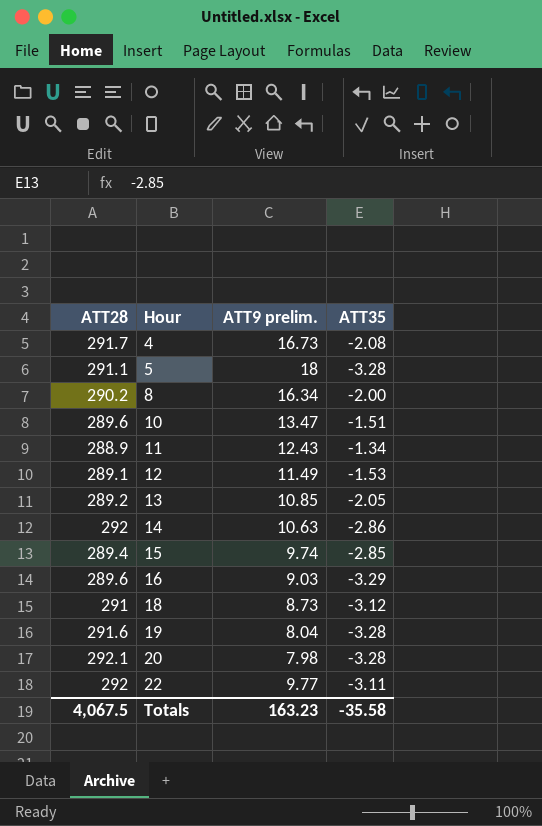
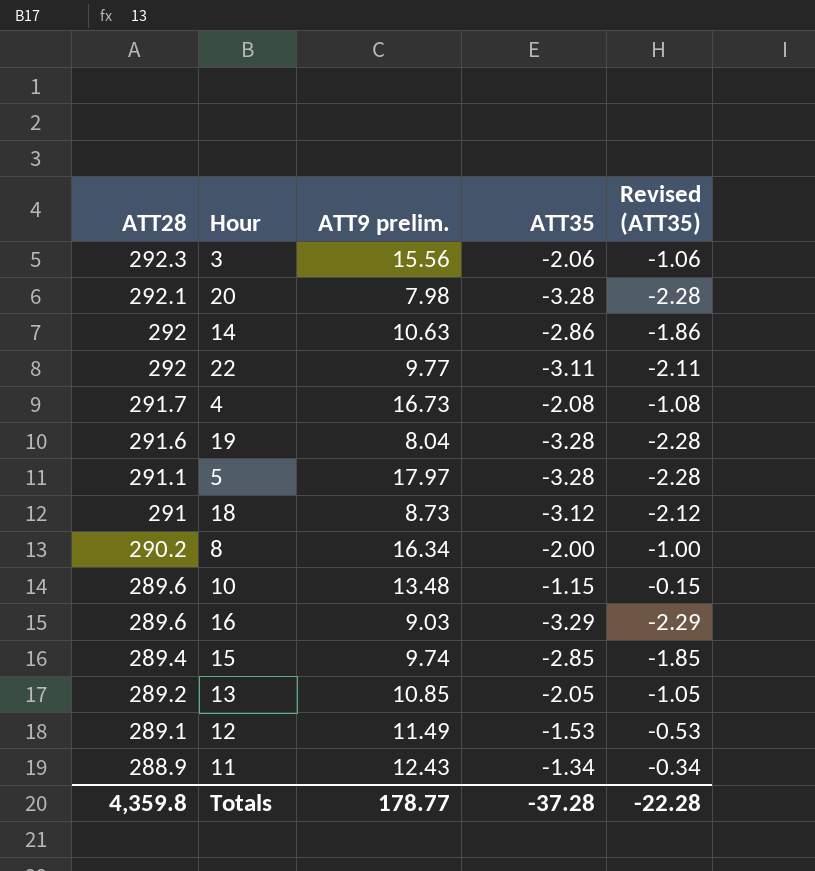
row order: Hour ascending -> ATT28 descending
column Revised (ATT35) | formula: none -> [ATT35] + 1
row 3: none -> 292.3 | 15.56 | -2.06 | -1.06
5 | ATT9 prelim.: 18 -> 17.97
10 | ATT9 prelim.: 13.47 -> 13.48
10 | ATT35: -1.51 -> -1.15
Totals | ATT28: 4,067.5 -> 4,359.8
Totals | ATT9 prelim.: 163.23 -> 178.77
Totals | ATT35: -35.58 -> -37.28

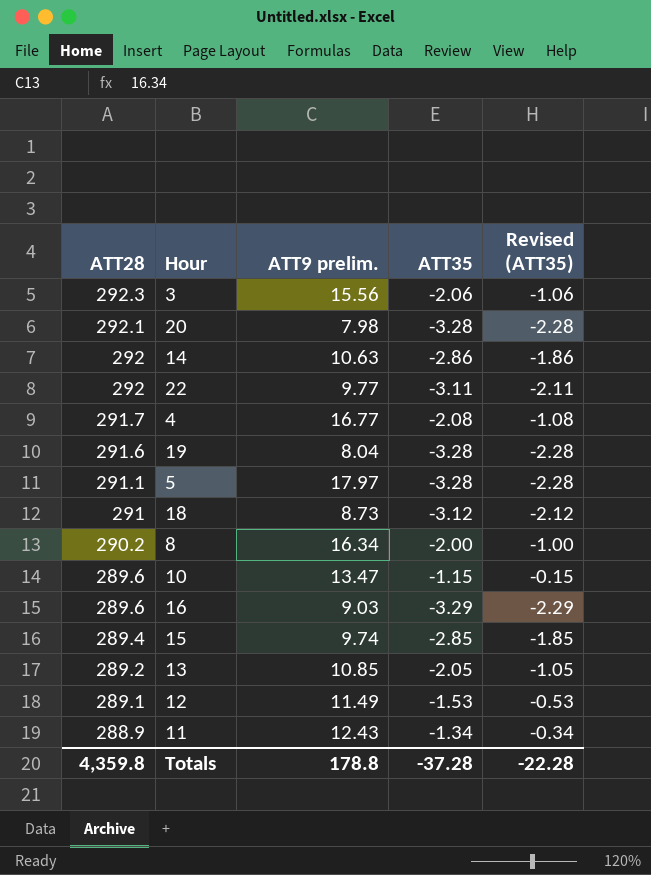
4 | ATT9 prelim.: 16.73 -> 16.77
10 | ATT9 prelim.: 13.48 -> 13.47
Totals | ATT9 prelim.: 178.77 -> 178.8

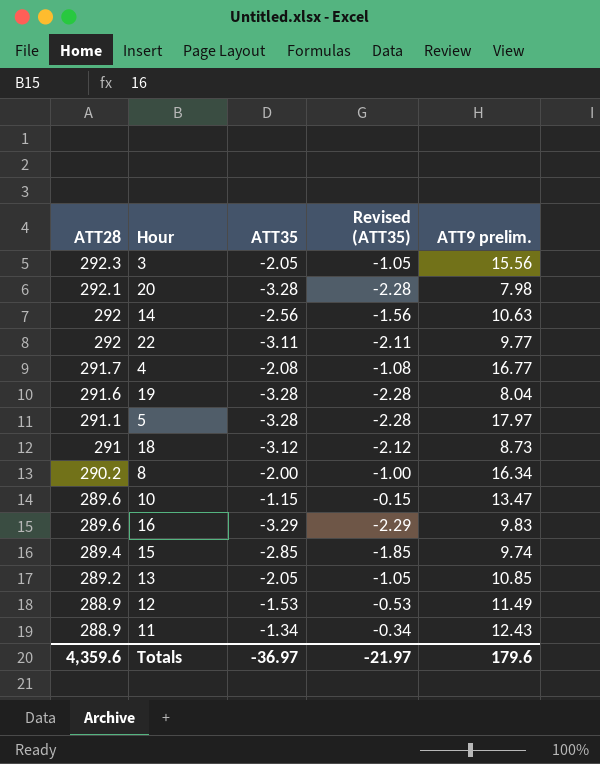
column ATT9 prelim. | position: 3 -> 5
3 | ATT35: -2.06 -> -2.05
3 | Revised (ATT35): -1.06 -> -1.05
14 | ATT35: -2.86 -> -2.56
14 | Revised (ATT35): -1.86 -> -1.56
16 | ATT9 prelim.: 9.03 -> 9.83
12 | ATT28: 289.1 -> 288.9
Totals | ATT28: 4,359.8 -> 4,359.6
Totals | ATT35: -37.28 -> -36.97
Totals | Revised (ATT35): -22.28 -> -21.97
Totals | ATT9 prelim.: 178.8 -> 179.6

